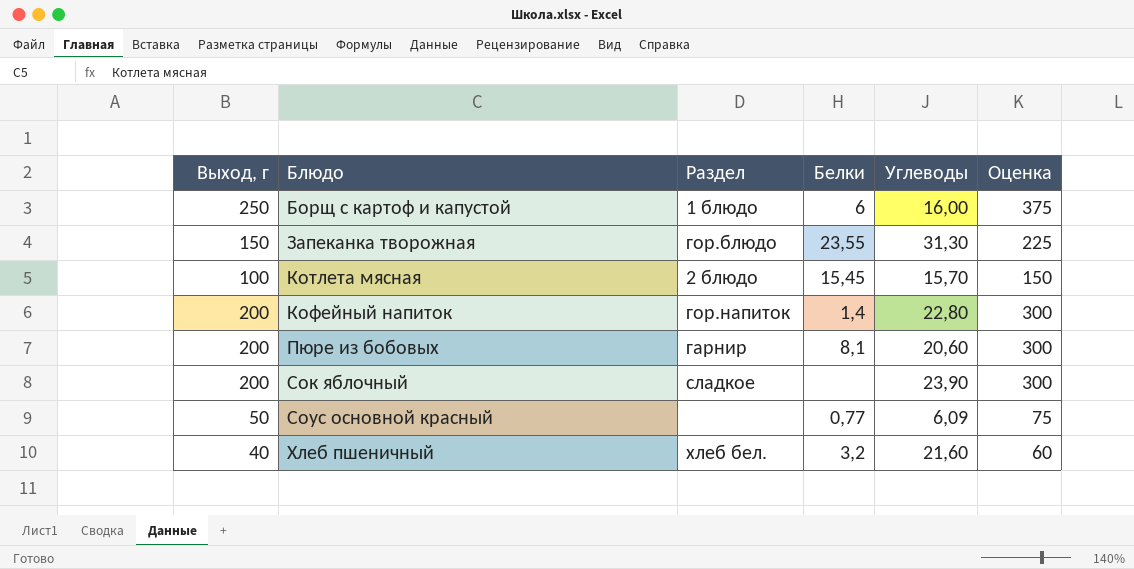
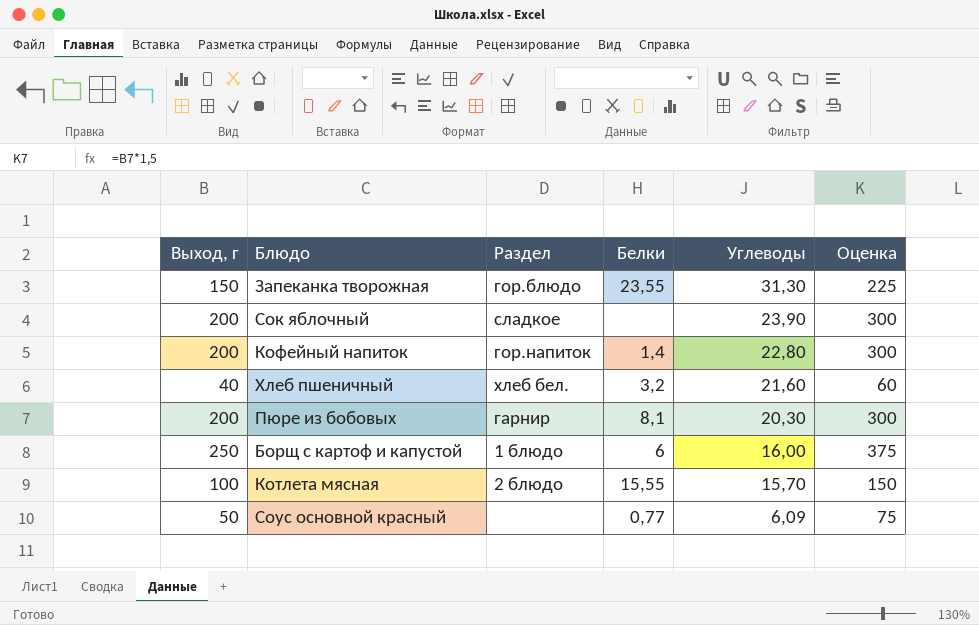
row order: Блюдо ascending -> Углеводы descending
Пюре из бобовых | Углеводы: 20,60 -> 20,30
Котлета мясная | Белки: 15,45 -> 15,55

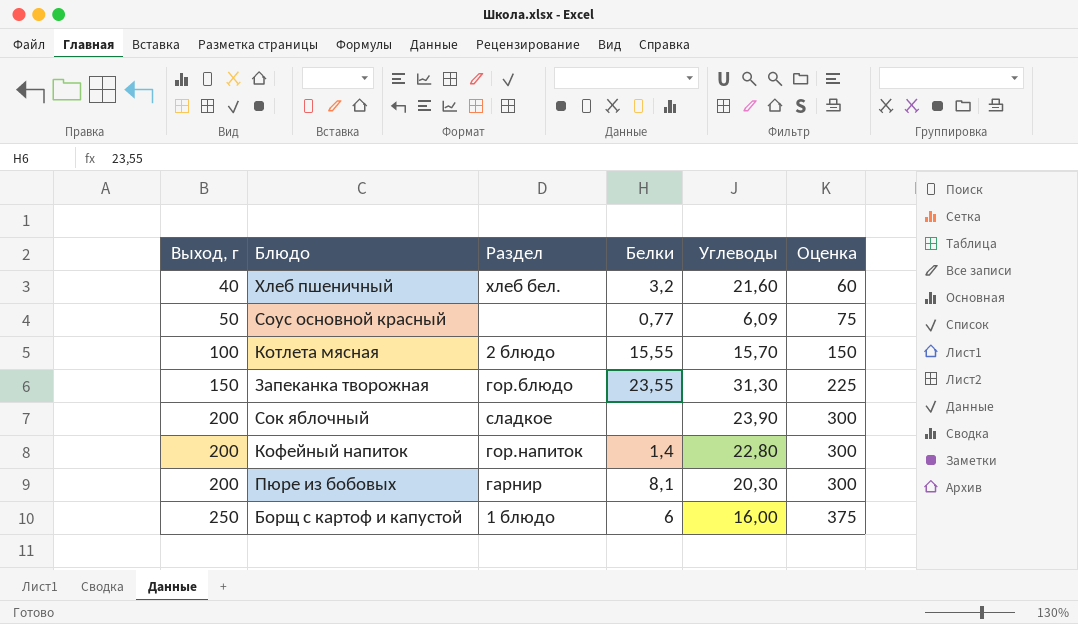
row order: Углеводы descending -> Выход, г ascending

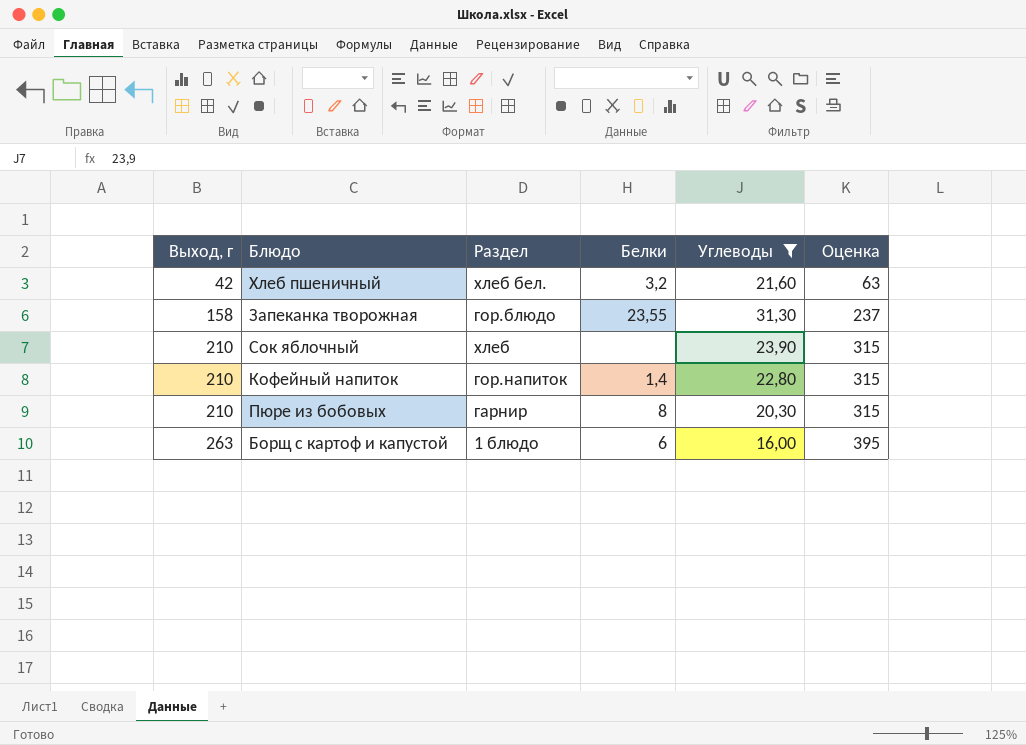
filter: none -> Углеводы >= 16,00
Хлеб пшеничный | Выход, г: 40 -> 42
Хлеб пшеничный | Оценка: 60 -> 63
Запеканка творожная | Выход, г: 150 -> 158
Запеканка творожная | Оценка: 225 -> 237
Сок яблочный | Выход, г: 200 -> 210
Сок яблочный | Раздел: сладкое -> хлеб
Сок яблочный | Оценка: 300 -> 315
Кофейный напиток | Выход, г: 200 -> 210
Кофейный напиток | Оценка: 300 -> 315
Пюре из бобовых | Выход, г: 200 -> 210
Пюре из бобовых | Белки: 8,1 -> 8
Пюре из бобовых | Оценка: 300 -> 315
Борщ с картоф и капустой | Выход, г: 250 -> 263
Борщ с картоф и капустой | Оценка: 375 -> 395

